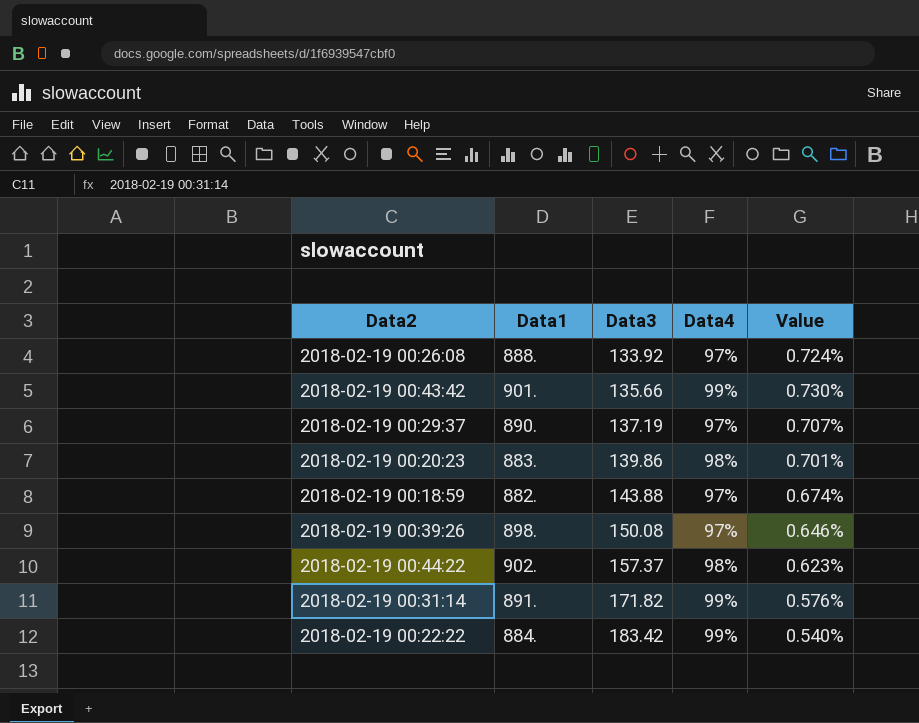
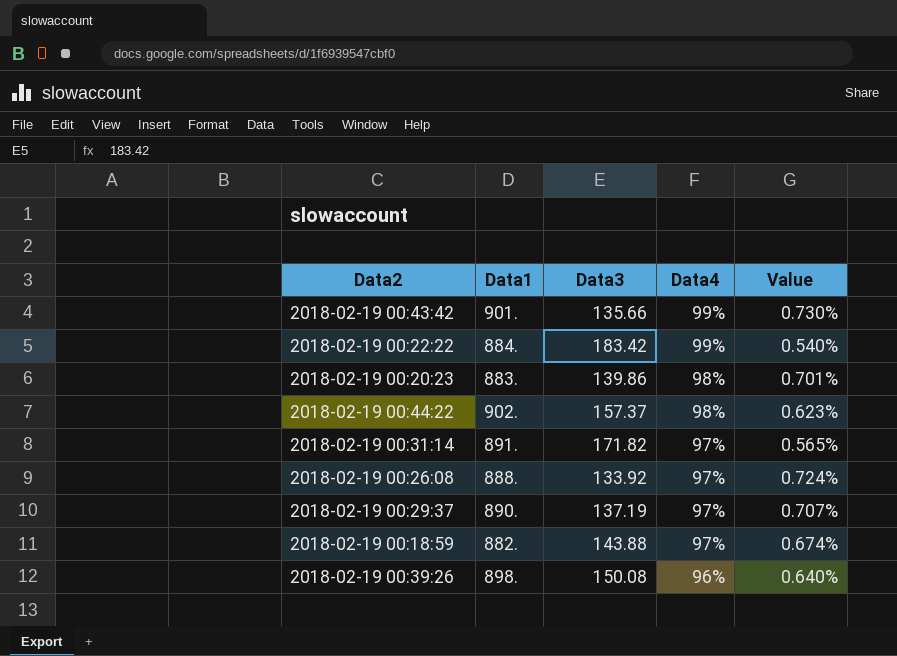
row order: Data3 ascending -> Data4 descending
2018-02-19 00:31:14 | Data4: 99% -> 97%
2018-02-19 00:31:14 | Value: 0.576% -> 0.565%
2018-02-19 00:39:26 | Data4: 97% -> 96%
2018-02-19 00:39:26 | Value: 0.646% -> 0.640%

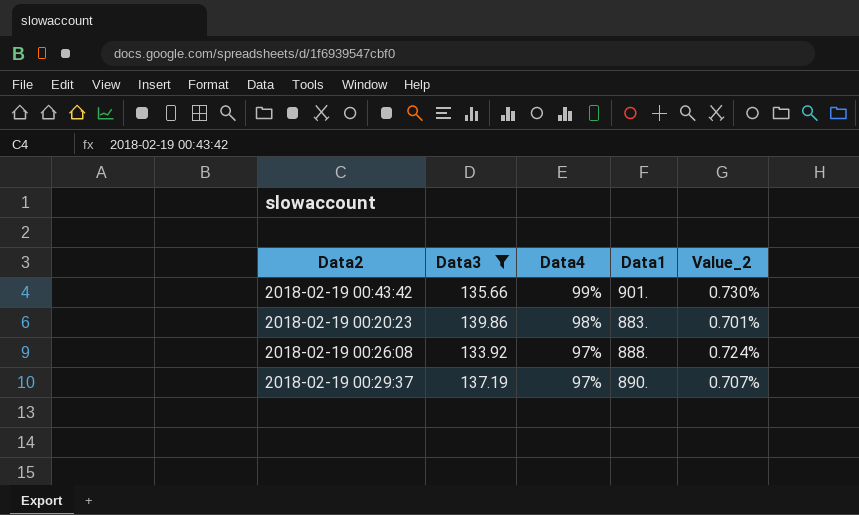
filter: none -> Data3 <= 139.86
column Data1 | position: 2 -> 4
column name: Value -> Value_2

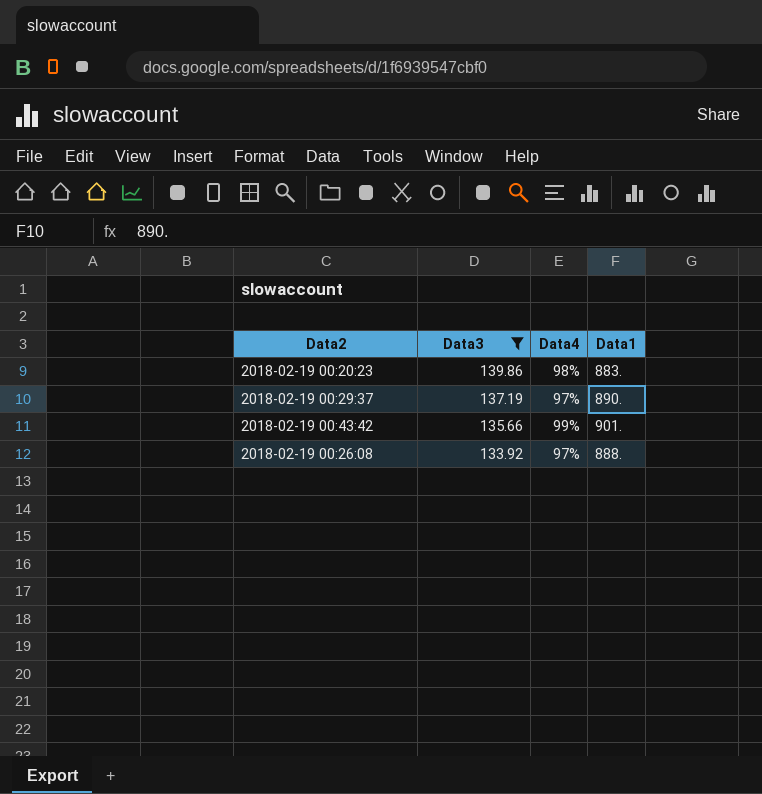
row order: Data4 descending -> Data3 descending
column Value_2 | formula: [Data4] / [Data3] -> none

